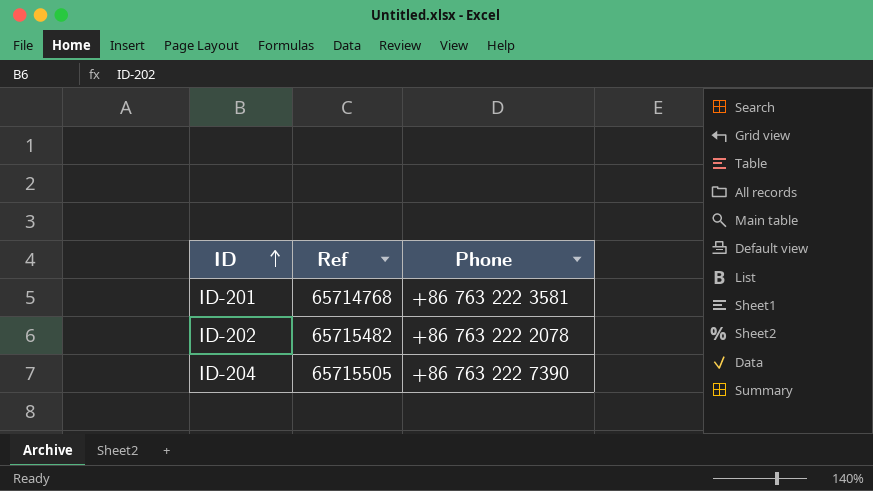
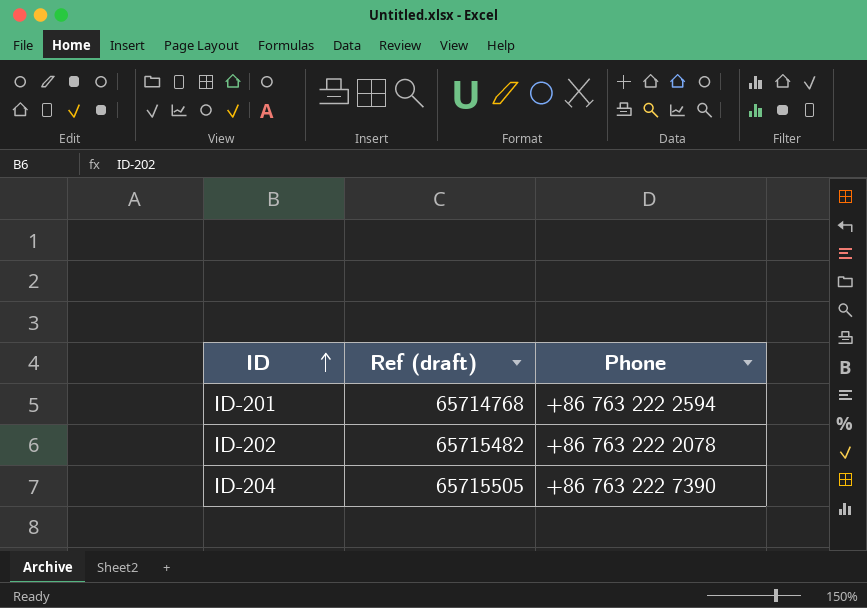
column name: Ref -> Ref (draft)
ID-201 | Phone: +86 763 222 3581 -> +86 763 222 2594

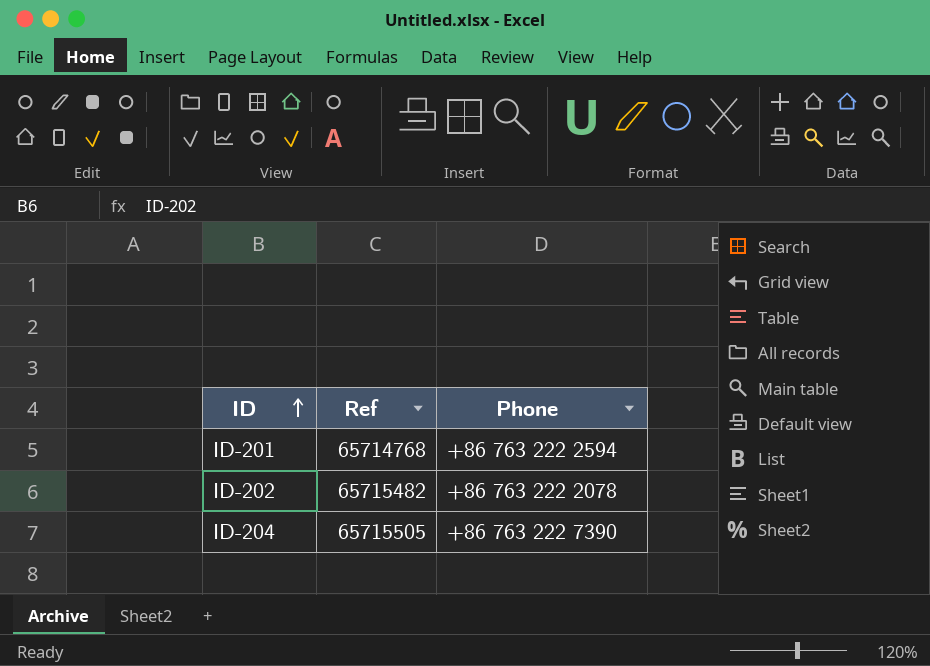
column name: Ref (draft) -> Ref

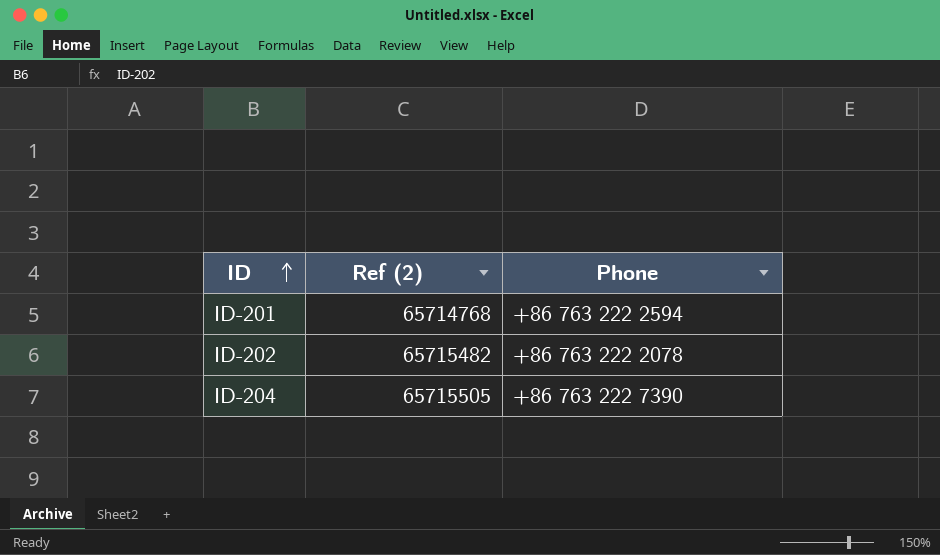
column name: Ref -> Ref (2)

